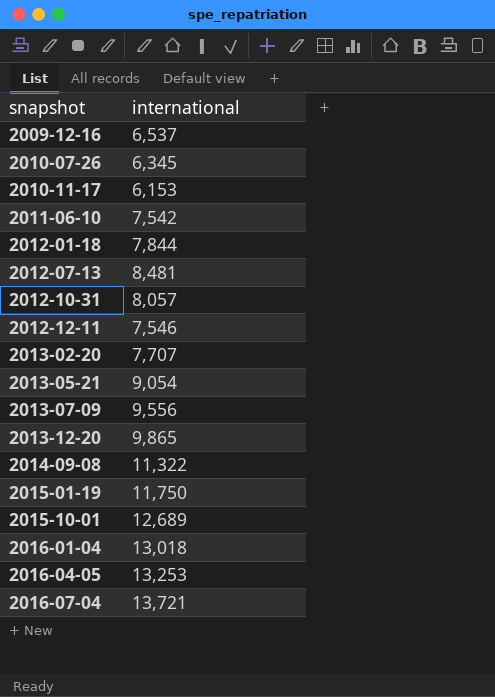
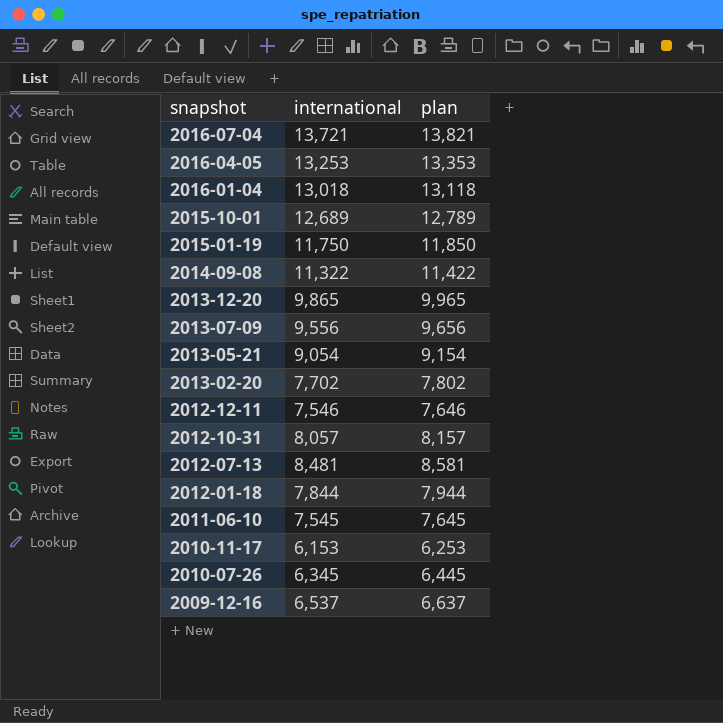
row order: snapshot ascending -> snapshot descending
column plan | formula: none -> [international] + 100
2013-02-20 | international: 7,707 -> 7,702
2011-06-10 | international: 7,542 -> 7,545

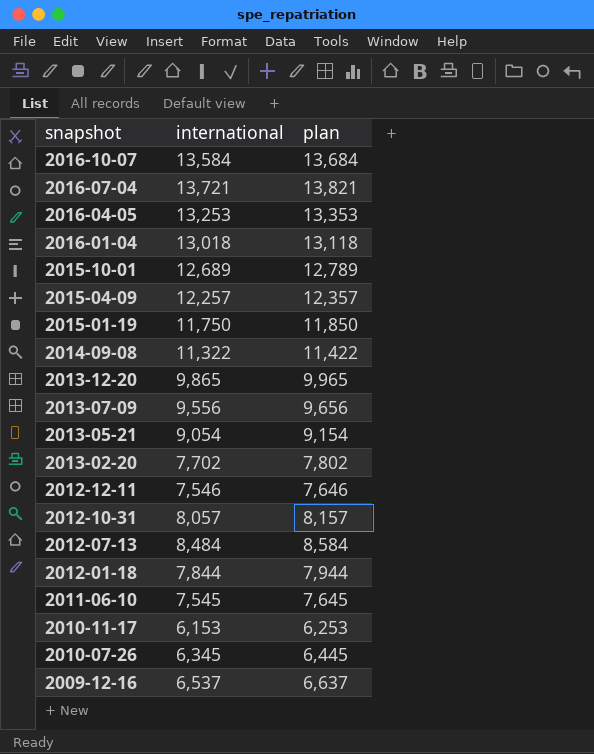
row 2016-10-07: none -> 13,584 | 13,684
row 2015-04-09: none -> 12,257 | 12,357
2012-07-13 | international: 8,481 -> 8,484
2012-07-13 | plan: 8,581 -> 8,584

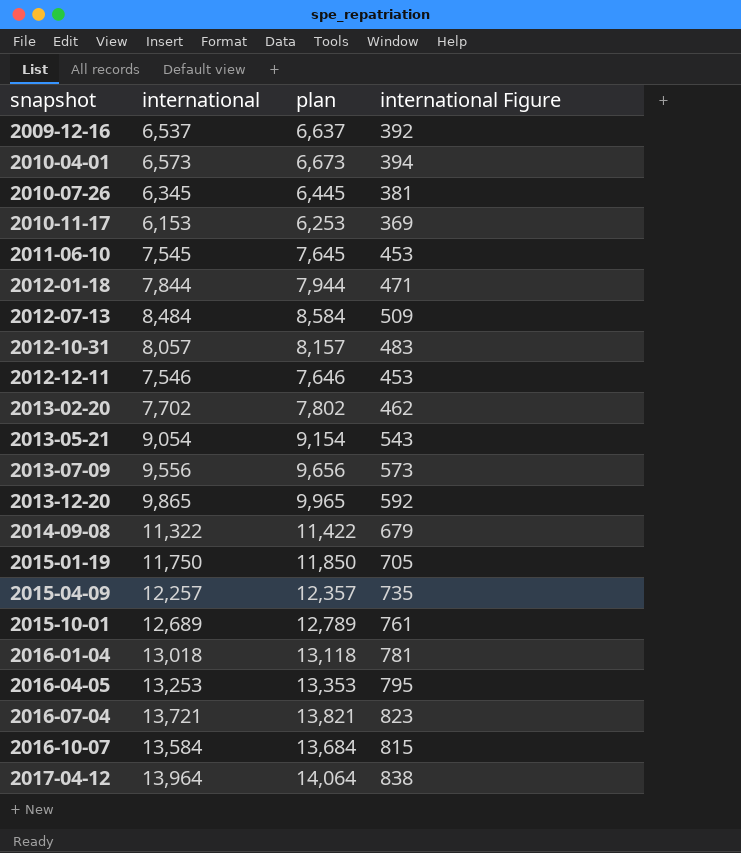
row order: snapshot descending -> snapshot ascending
column international Figure | formula: none -> [international] * 0.06
row 2010-04-01: none -> 6,573 | 6,673 | 394
row 2017-04-12: none -> 13,964 | 14,064 | 838

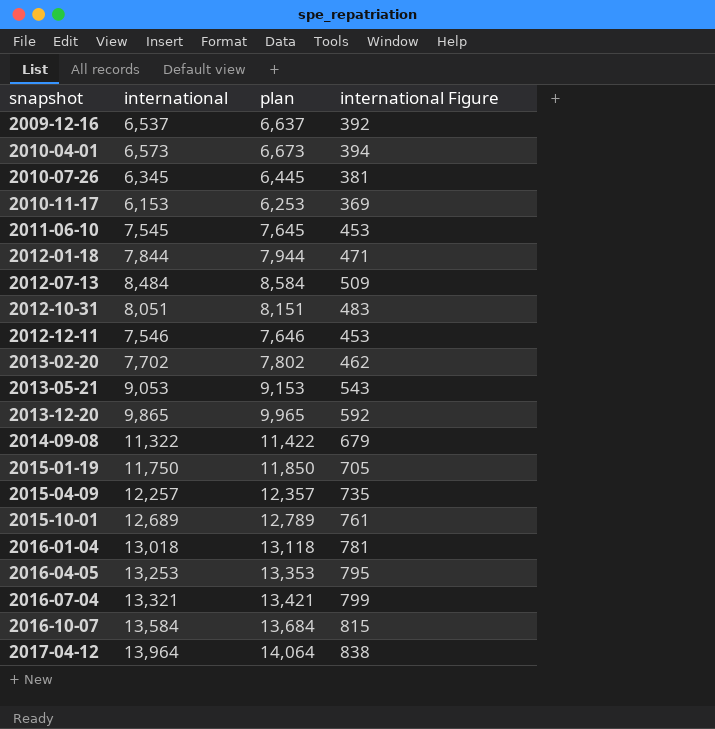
row 2013-07-09: 9,556 | 9,656 | 573 -> none
2012-10-31 | international: 8,057 -> 8,051
2012-10-31 | plan: 8,157 -> 8,151
2013-05-21 | international: 9,054 -> 9,053
2013-05-21 | plan: 9,154 -> 9,153
2016-07-04 | international: 13,721 -> 13,321
2016-07-04 | plan: 13,821 -> 13,421
2016-07-04 | international Figure: 823 -> 799

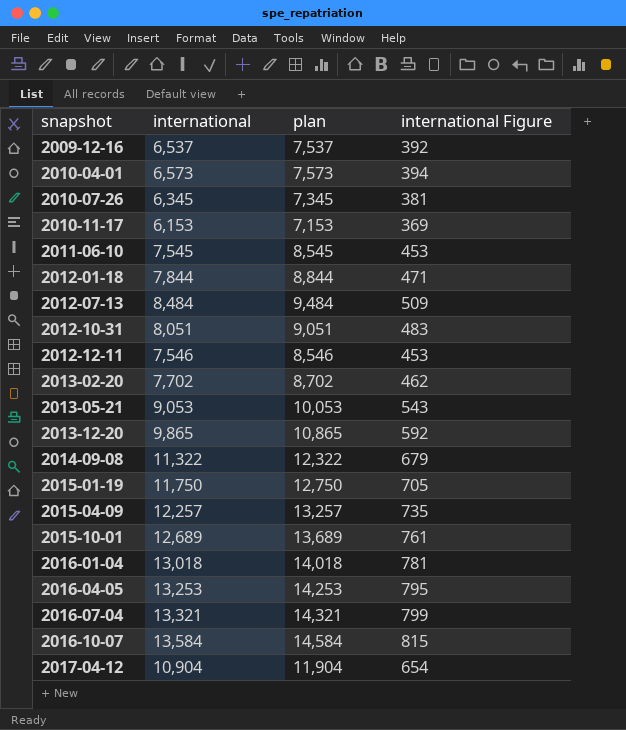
column plan | formula: [international] + 100 -> [international] + 1000
2017-04-12 | international: 13,964 -> 10,904
2017-04-12 | international Figure: 838 -> 654

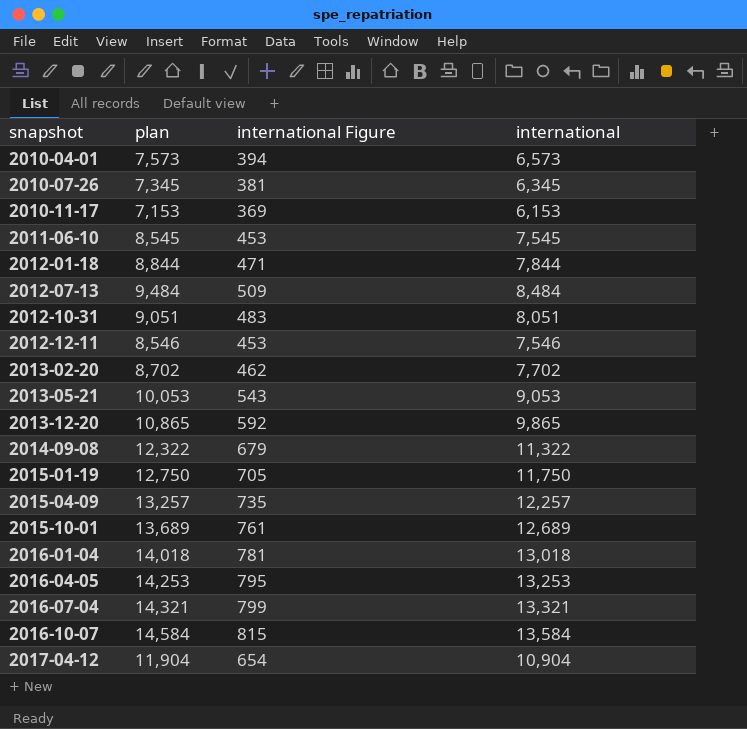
column international | position: 2 -> 4
row 2009-12-16: 6,537 | 7,537 | 392 -> none

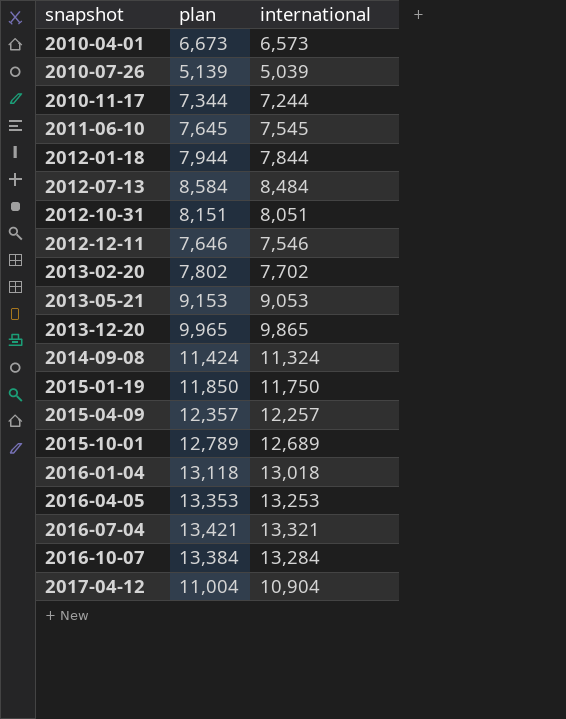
column international Figure | formula: [international] * 0.06 -> none
column plan | formula: [international] + 1000 -> [international] + 100
2010-07-26 | international: 6,345 -> 5,039
2010-11-17 | international: 6,153 -> 7,244
2014-09-08 | international: 11,322 -> 11,324
2016-10-07 | international: 13,584 -> 13,284

